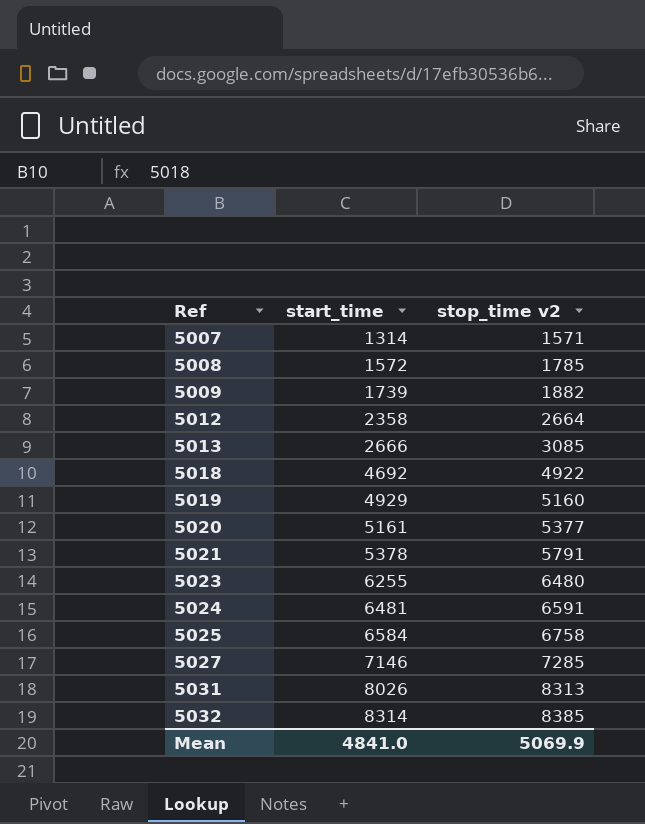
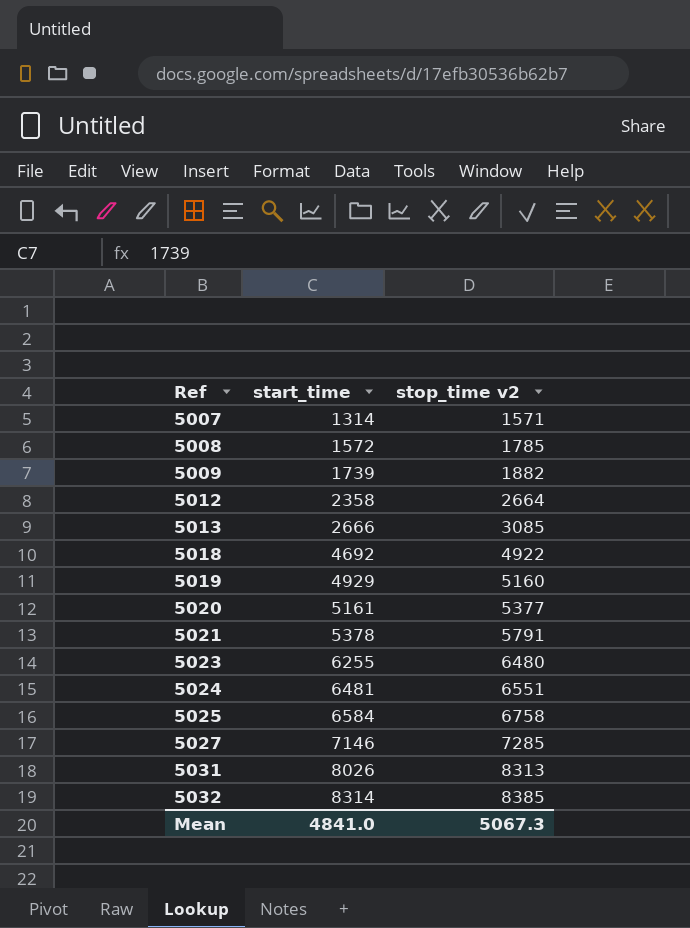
5024 | stop_time v2: 6591 -> 6551
Mean | stop_time v2: 5069.9 -> 5067.3

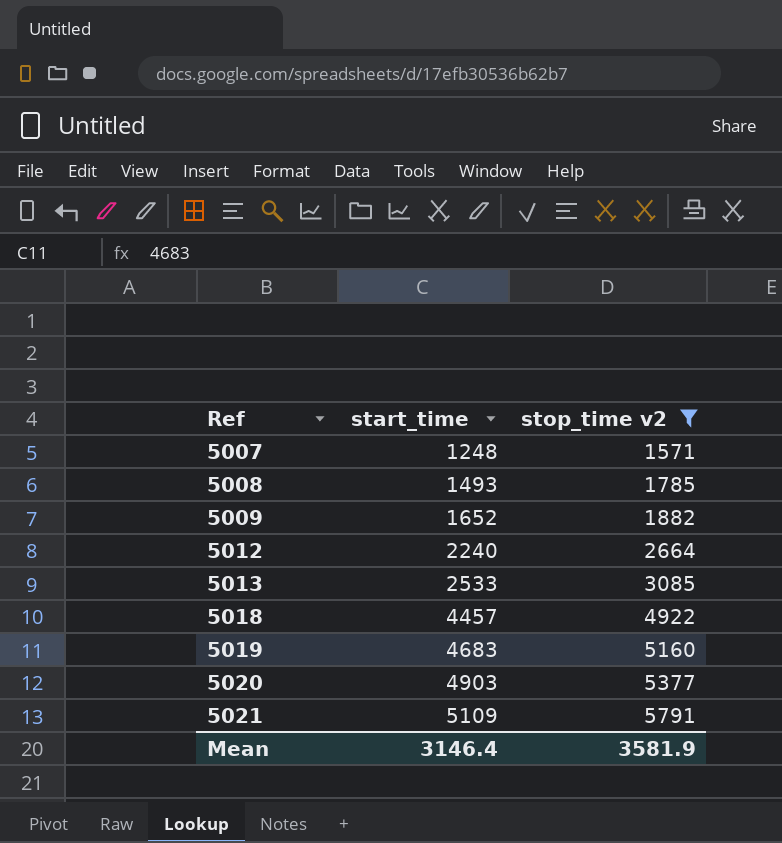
filter: none -> stop_time v2 <= 5791
5007 | start_time: 1314 -> 1248
5008 | start_time: 1572 -> 1493
5009 | start_time: 1739 -> 1652
5012 | start_time: 2358 -> 2240
5013 | start_time: 2666 -> 2533
5018 | start_time: 4692 -> 4457
5019 | start_time: 4929 -> 4683
5020 | start_time: 5161 -> 4903
5021 | start_time: 5378 -> 5109
Mean | start_time: 4841.0 -> 3146.4
Mean | stop_time v2: 5067.3 -> 3581.9

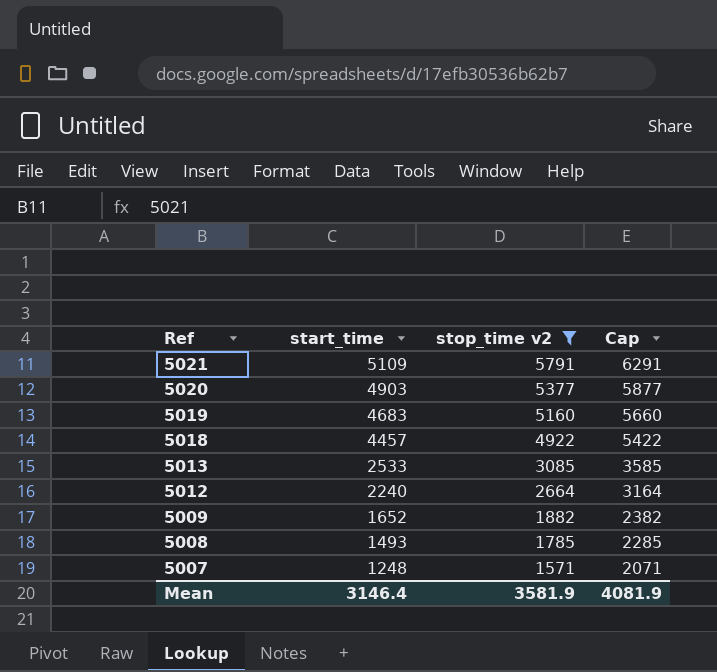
row order: Ref ascending -> Ref descending
column Cap | formula: none -> [stop_time v2] + 500

